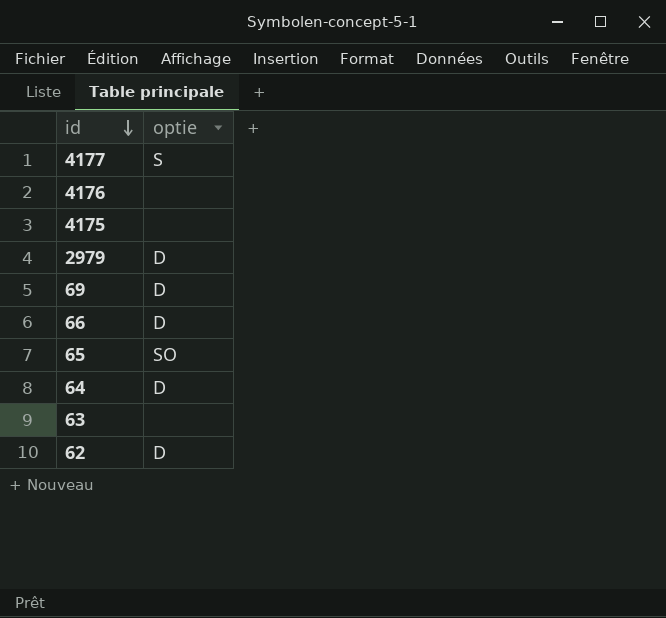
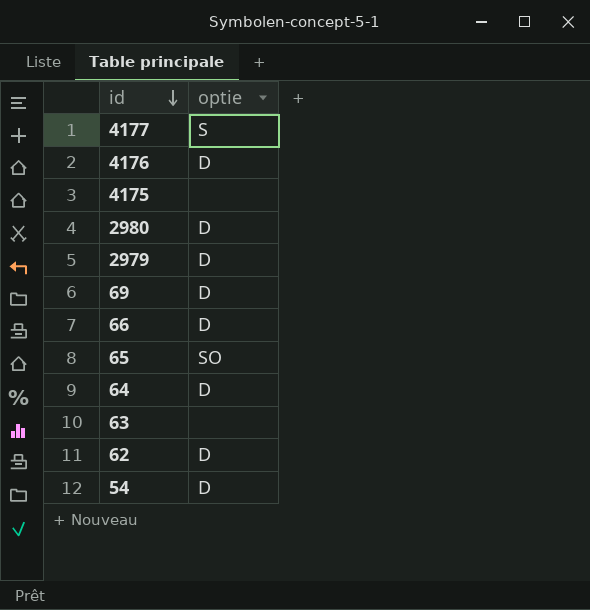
4176 | optie: none -> D
row 2980: none -> D
row 54: none -> D

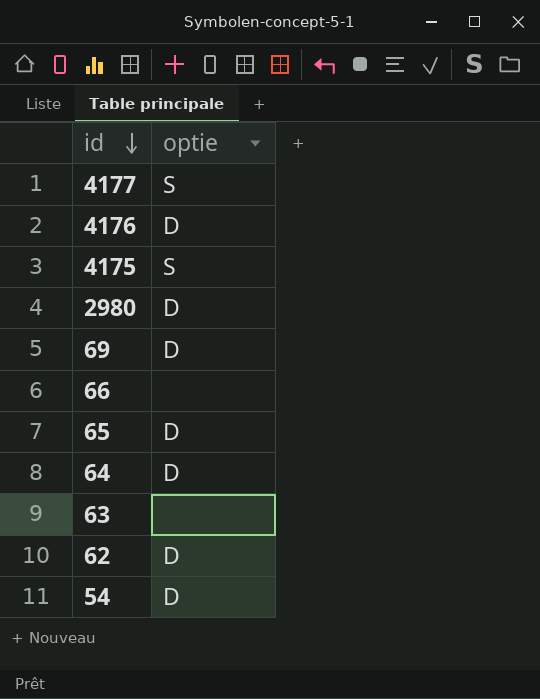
row 2979: D -> none
4175 | optie: none -> S
66 | optie: D -> none
65 | optie: SO -> D

